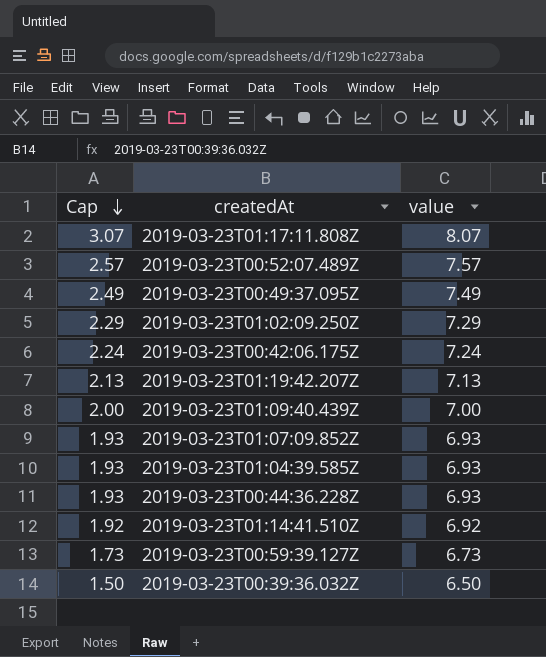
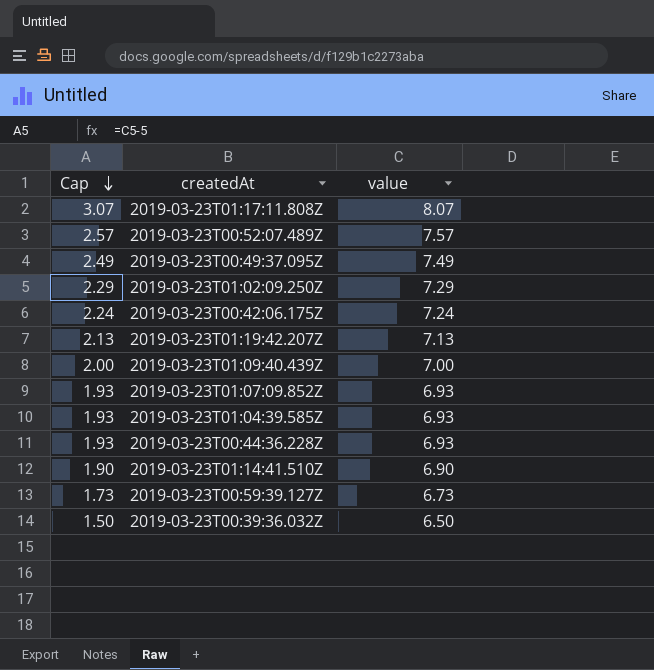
2019-03-23T01:14:41.510Z | Cap: 1.92 -> 1.90
2019-03-23T01:14:41.510Z | value: 6.92 -> 6.90

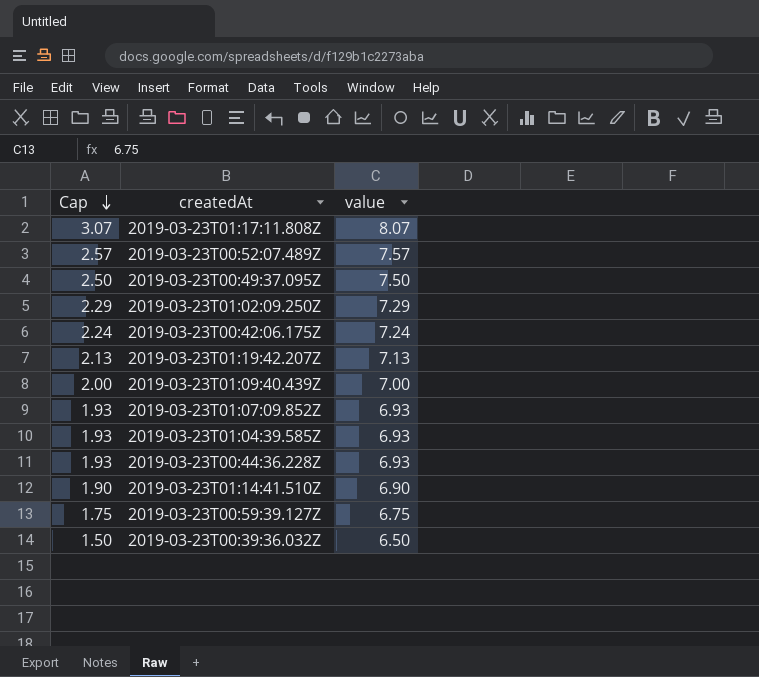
2019-03-23T00:49:37.095Z | Cap: 2.49 -> 2.50
2019-03-23T00:49:37.095Z | value: 7.49 -> 7.50
2019-03-23T00:59:39.127Z | Cap: 1.73 -> 1.75
2019-03-23T00:59:39.127Z | value: 6.73 -> 6.75

